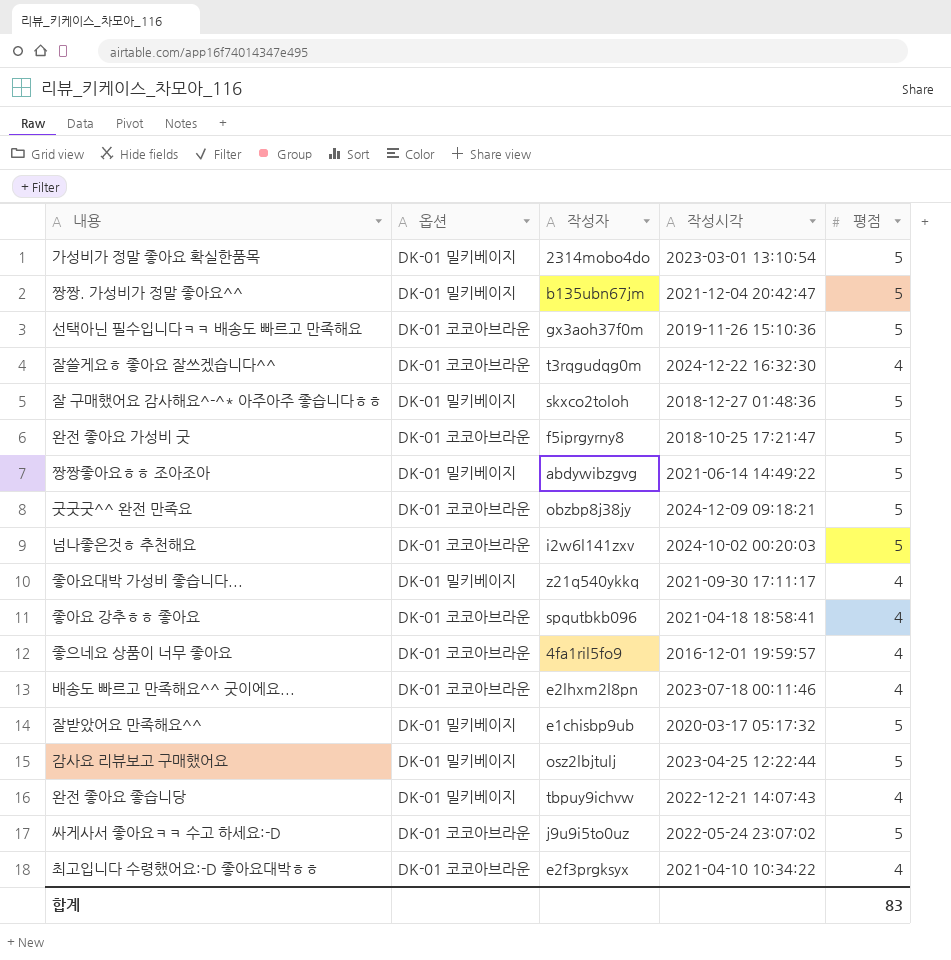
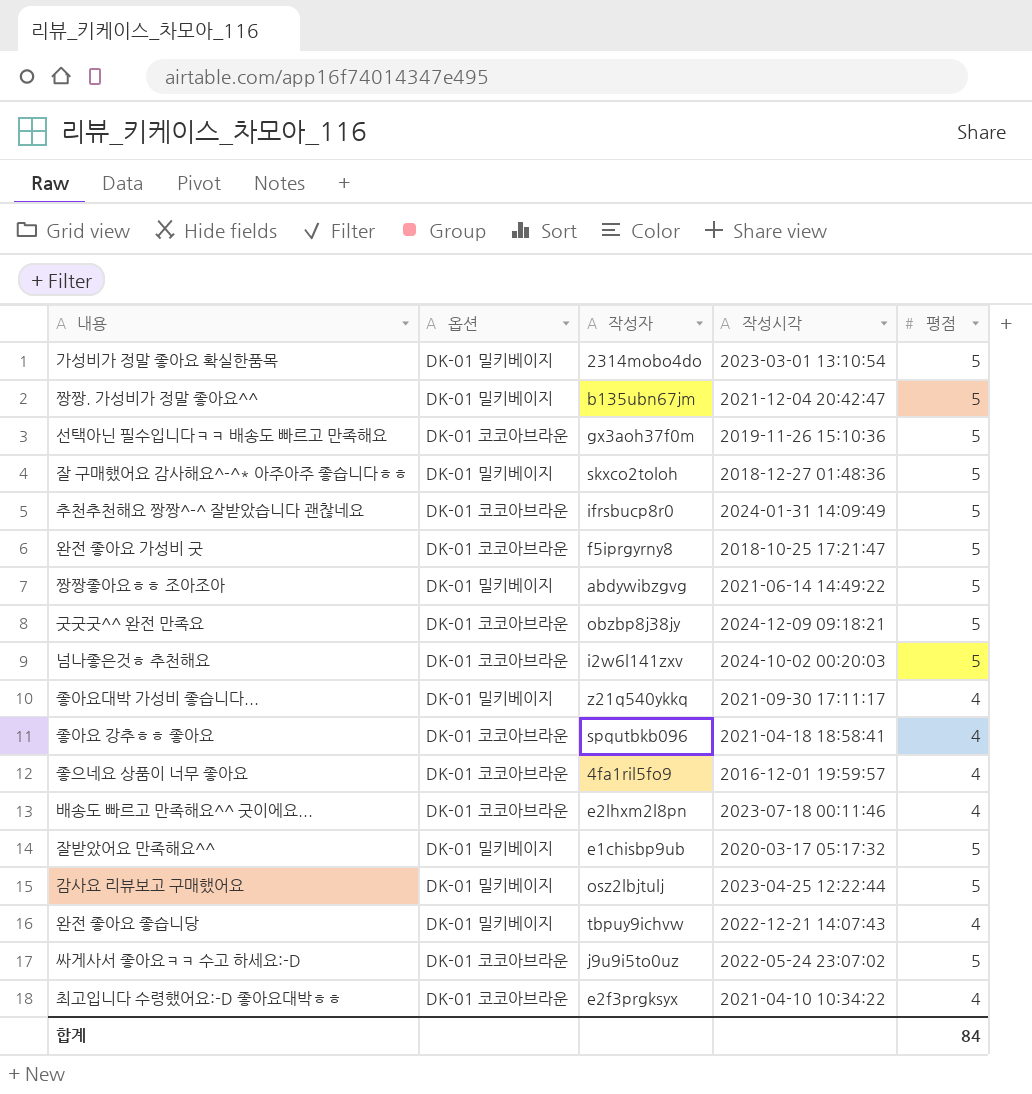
row 잘쓸게요ㅎ 좋아요 잘쓰겠습니다^^: DK-01 코코아브라운 | t3rqgudqg0m | 2024-12-22 16:32:30 | 4 -> none
row 추천추천해요 짱짱^-^ 잘받았습니다 괜찮네요: none -> DK-01 코코아브라운 | ifrsbucp8r0 | 2024-01-31 14:09:49 | 5
합계 | 평점: 83 -> 84

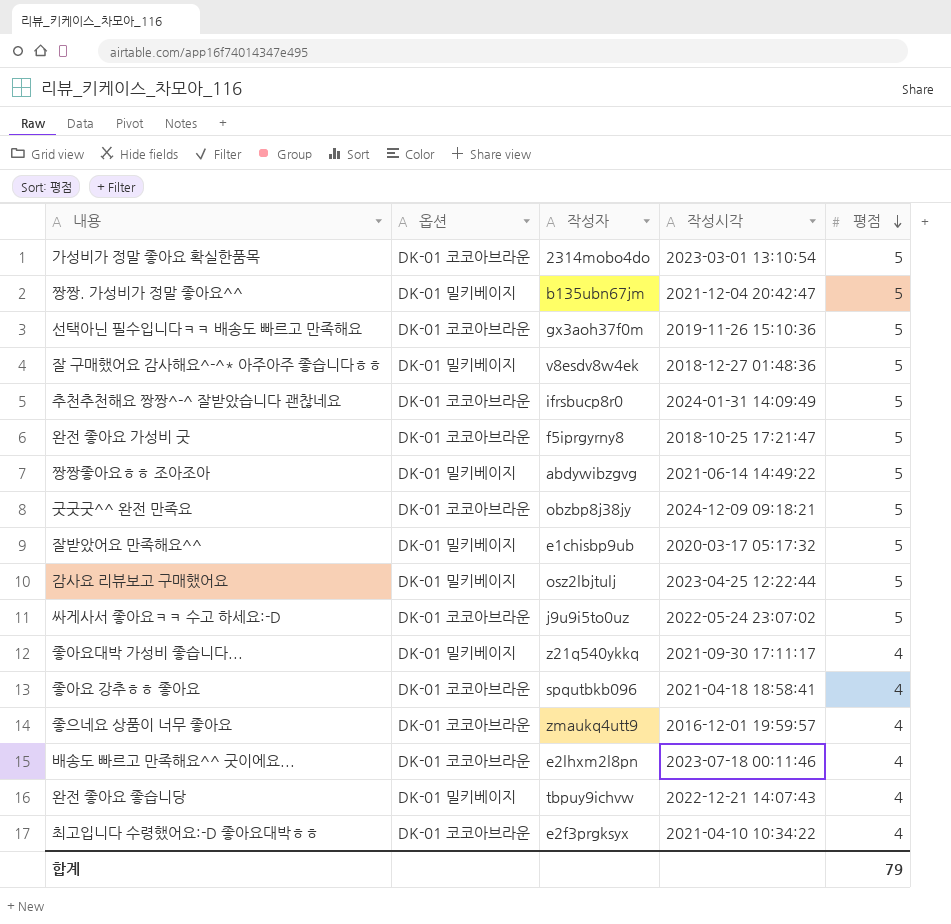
row order: none -> 평점 descending
row 넘나좋은것ㅎ 추천해요: DK-01 코코아브라운 | i2w6l141zxv | 2024-10-02 00:20:03 | 5 -> none
가성비가 정말 좋아요 확실한품목 | 옵션: DK-01 밀키베이지 -> DK-01 코코아브라운
잘 구매했어요 감사해요^-^* 아주아주 좋습니다ㅎㅎ | 작성자: skxco2toloh -> v8esdv8w4ek
좋으네요 상품이 너무 좋아요 | 작성자: 4fa1ril5fo9 -> zmaukq4utt9
합계 | 평점: 84 -> 79

